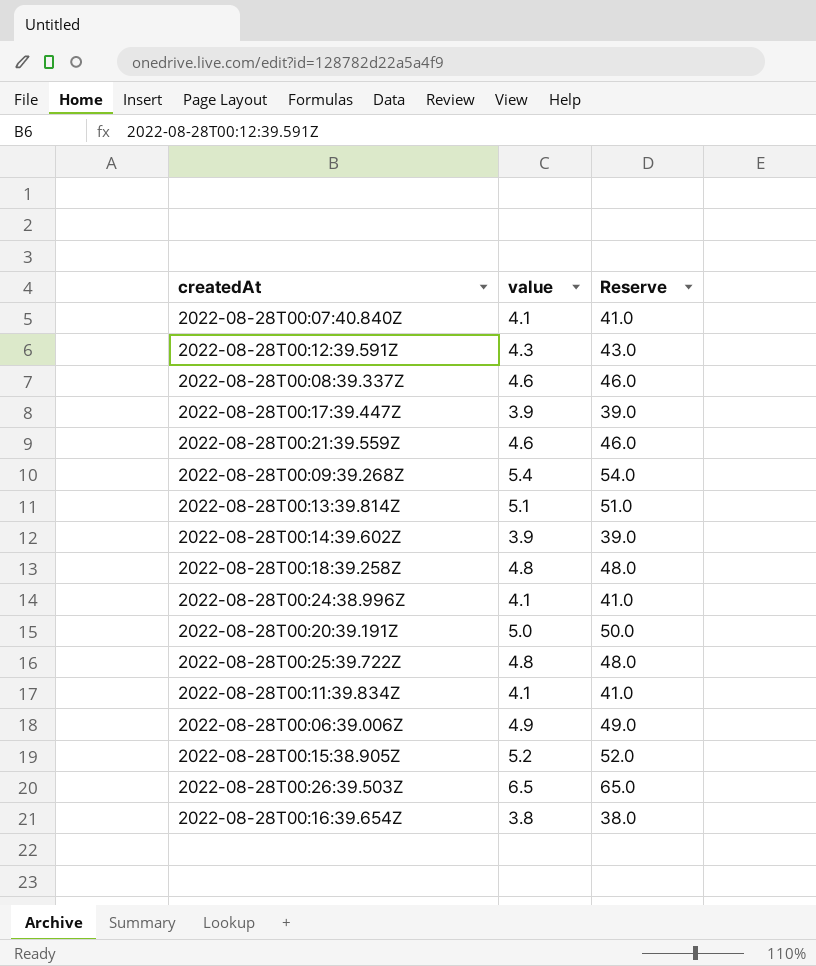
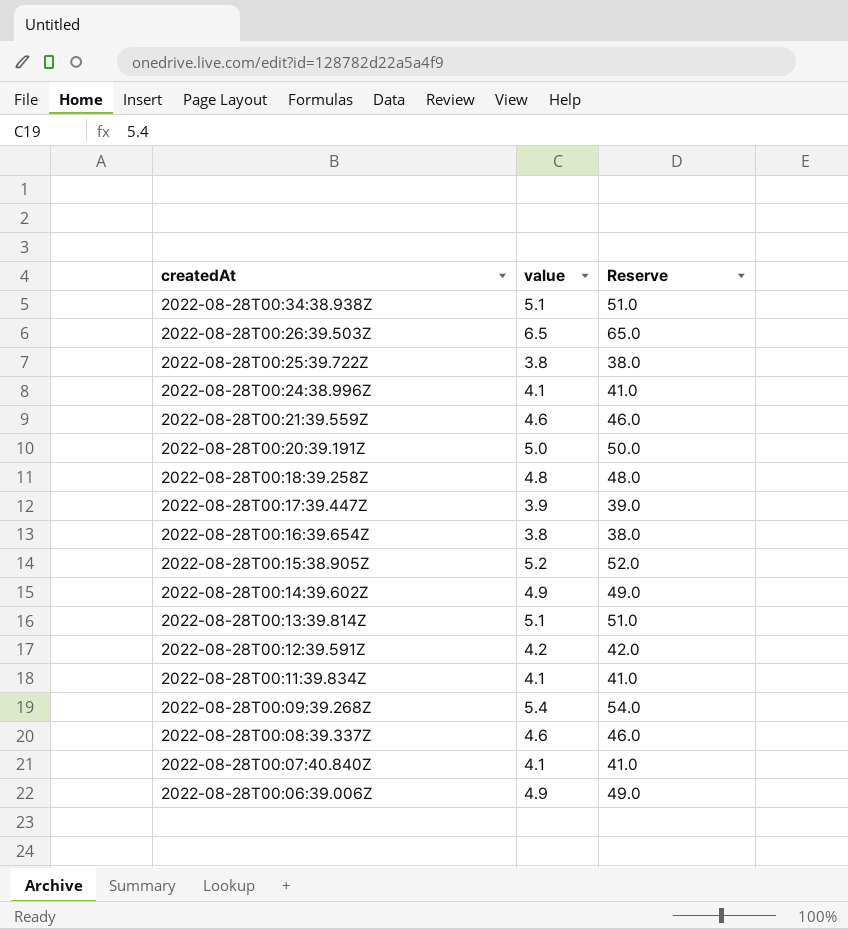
row order: none -> createdAt descending
row 2022-08-28T00:34:38.938Z: none -> 5.1 | 51.0
2022-08-28T00:25:39.722Z | value: 4.8 -> 3.8
2022-08-28T00:25:39.722Z | Reserve: 48.0 -> 38.0
2022-08-28T00:14:39.602Z | value: 3.9 -> 4.9
2022-08-28T00:14:39.602Z | Reserve: 39.0 -> 49.0
2022-08-28T00:12:39.591Z | value: 4.3 -> 4.2
2022-08-28T00:12:39.591Z | Reserve: 43.0 -> 42.0

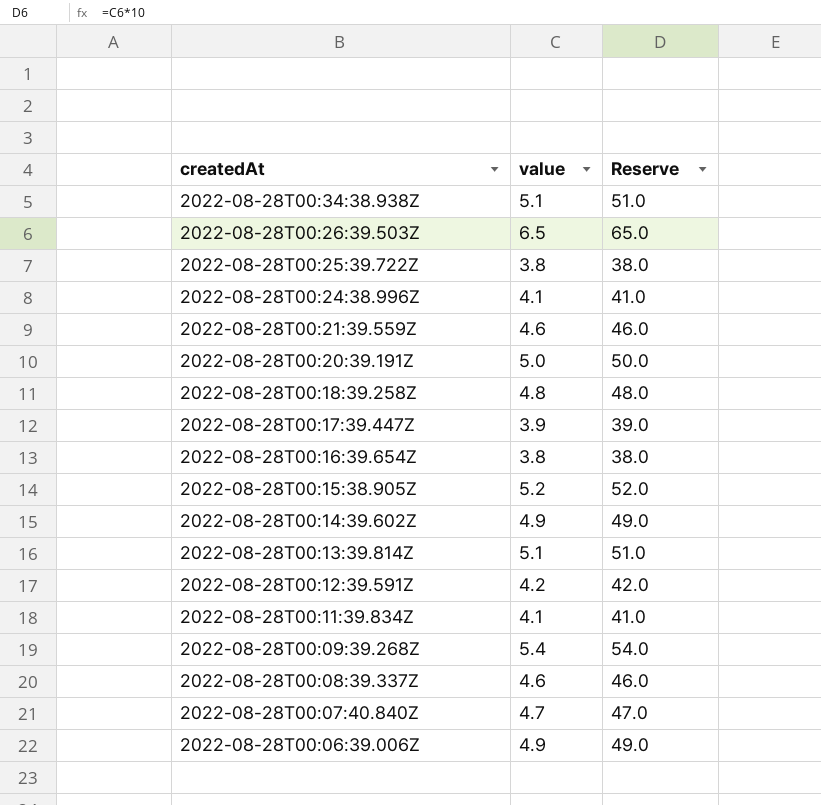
2022-08-28T00:07:40.840Z | value: 4.1 -> 4.7
2022-08-28T00:07:40.840Z | Reserve: 41.0 -> 47.0

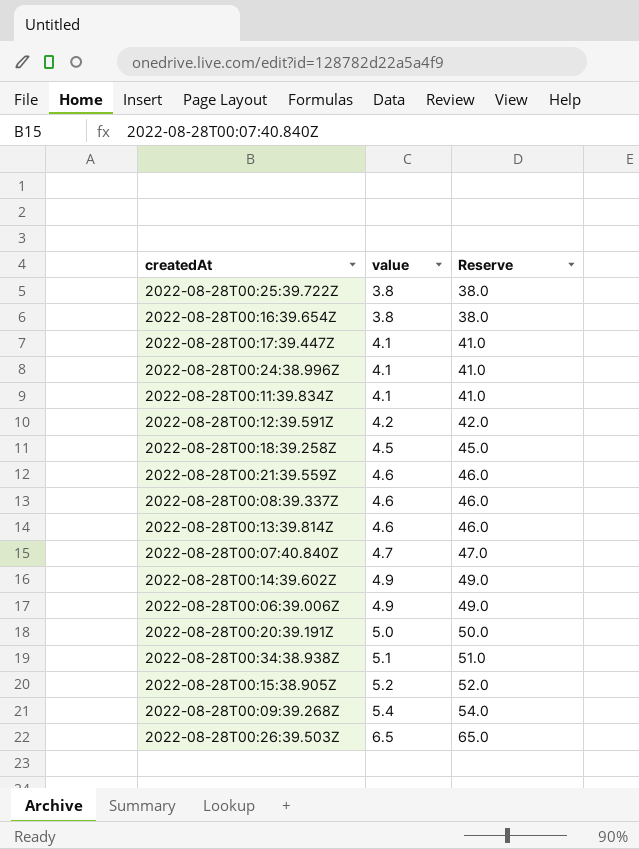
row order: createdAt descending -> value ascending
2022-08-28T00:17:39.447Z | value: 3.9 -> 4.1
2022-08-28T00:17:39.447Z | Reserve: 39.0 -> 41.0
2022-08-28T00:18:39.258Z | value: 4.8 -> 4.5
2022-08-28T00:18:39.258Z | Reserve: 48.0 -> 45.0
2022-08-28T00:13:39.814Z | value: 5.1 -> 4.6
2022-08-28T00:13:39.814Z | Reserve: 51.0 -> 46.0

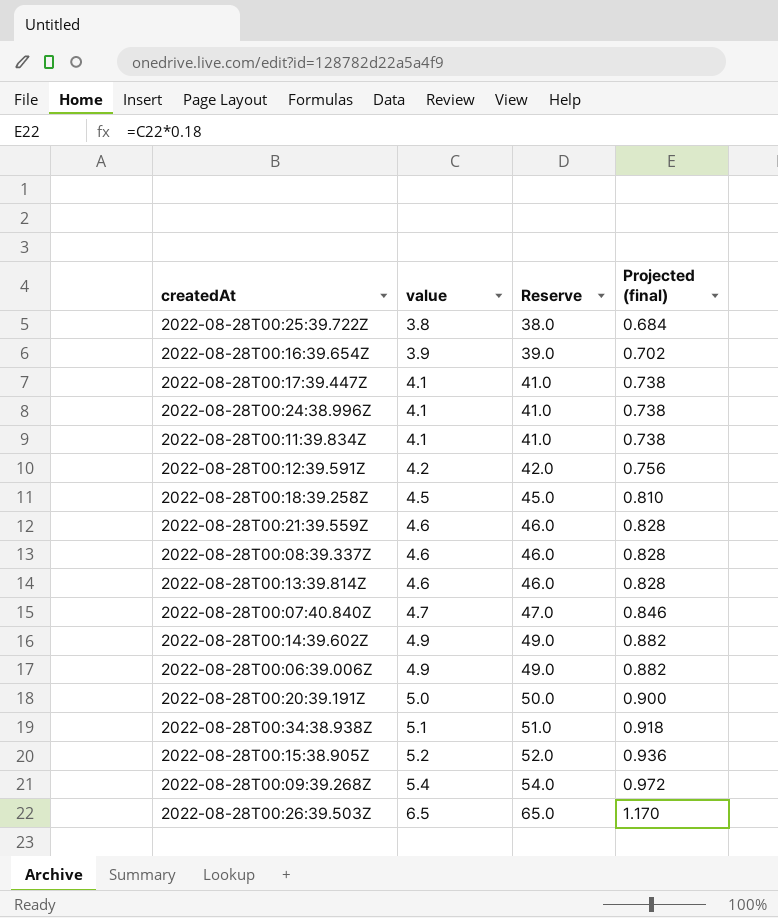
column Projected (final) | formula: none -> [value] * 0.18
2022-08-28T00:16:39.654Z | value: 3.8 -> 3.9
2022-08-28T00:16:39.654Z | Reserve: 38.0 -> 39.0

